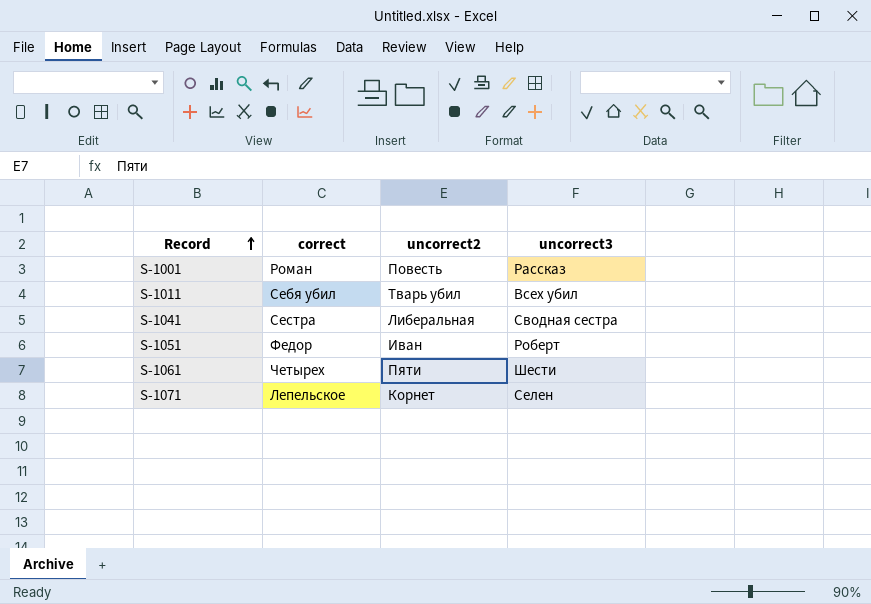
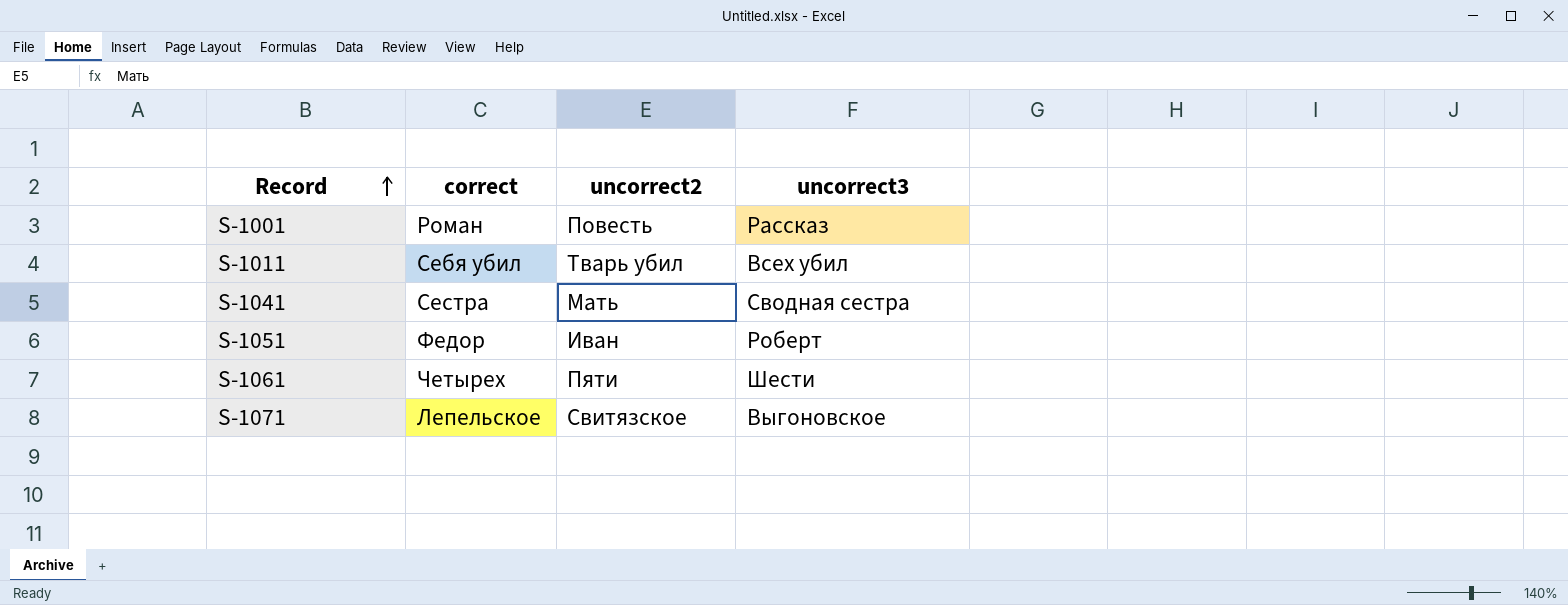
S-1041 | uncorrect2: Либеральная -> Мать
S-1071 | uncorrect2: Корнет -> Свитязское
S-1071 | uncorrect3: Селен -> Выгоновское

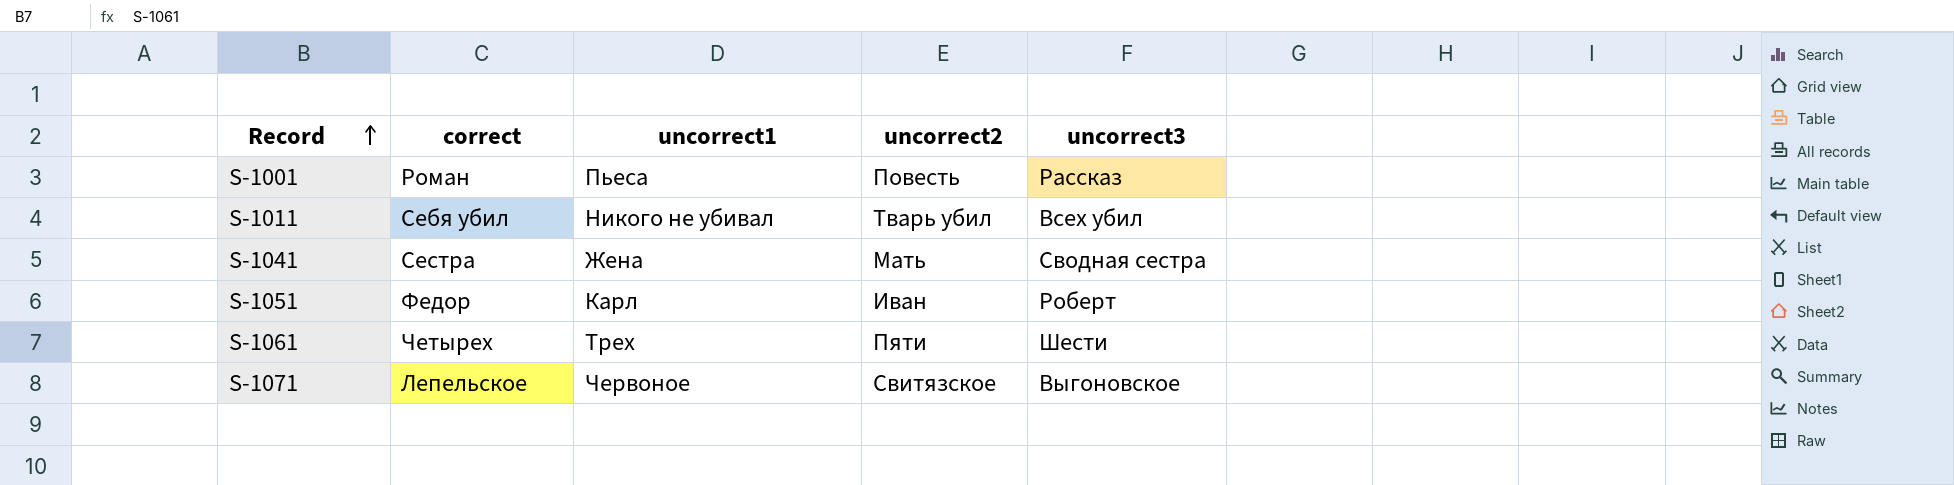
column uncorrect1 | position: none -> 3

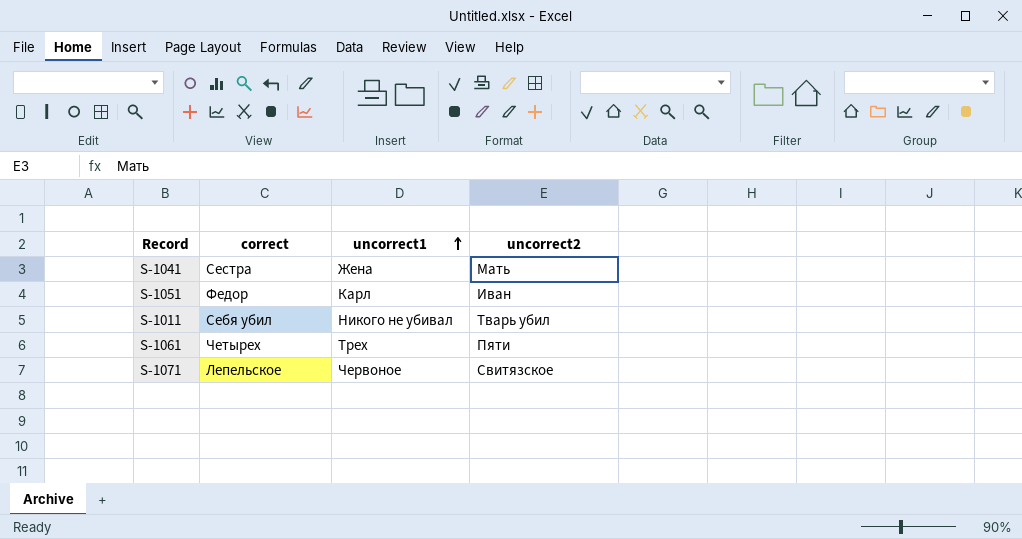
row order: Record ascending -> uncorrect1 ascending
column uncorrect3 | position: 5 -> none
row S-1001: Роман | Пьеса | Повесть | Рассказ -> none

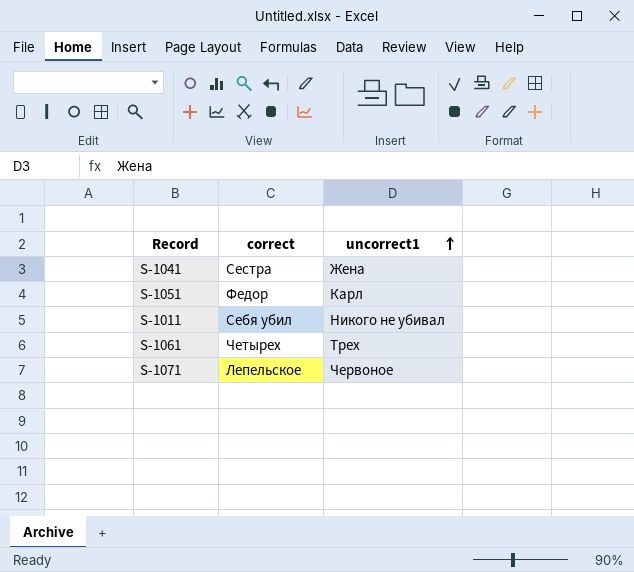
column uncorrect2 | position: 4 -> none

